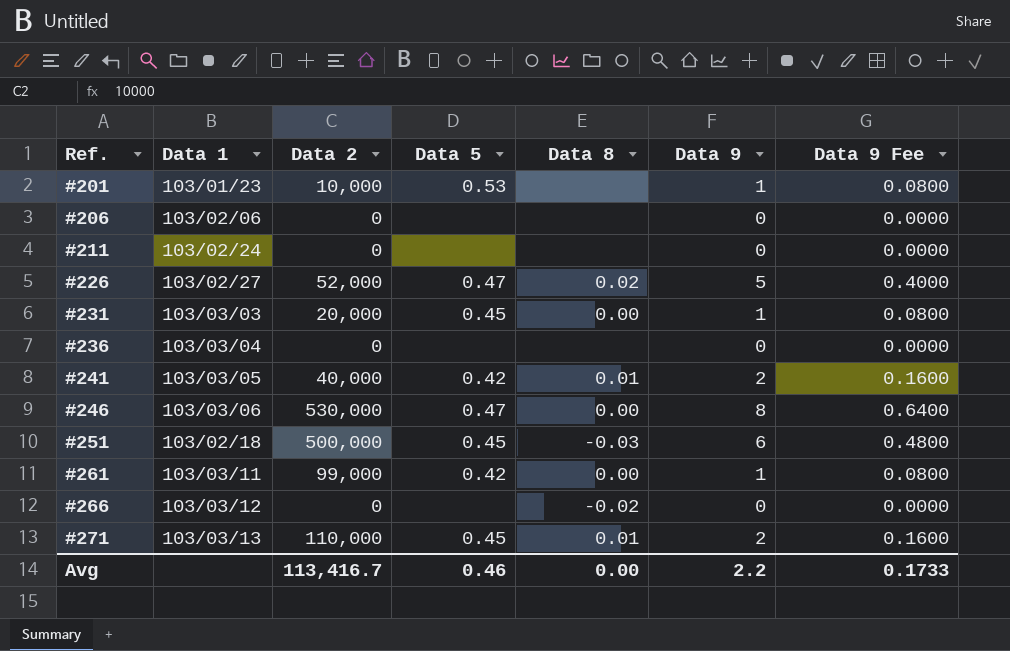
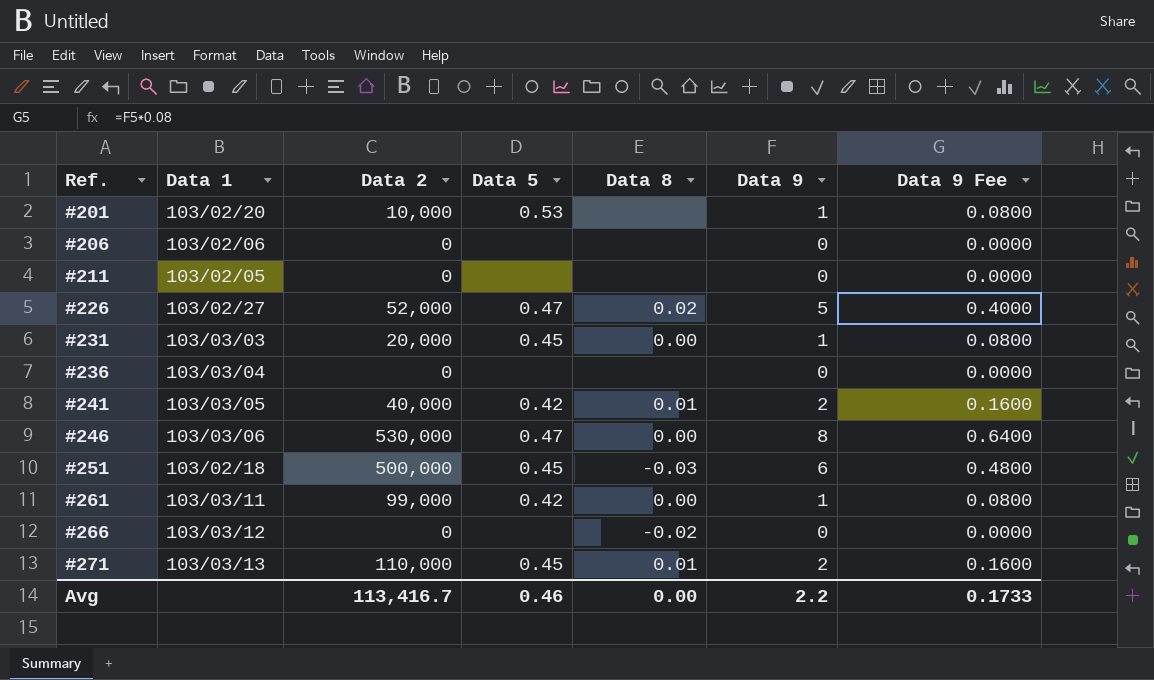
#201 | Data 1: 103/01/23 -> 103/02/20
#211 | Data 1: 103/02/24 -> 103/02/05

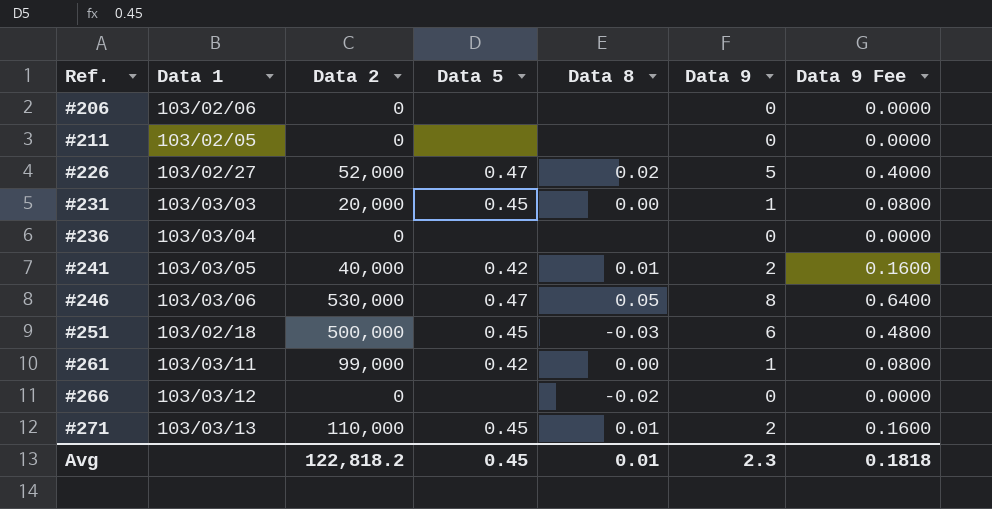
row #201: 103/02/20 | 10,000 | 0.53 | none | 1 | 0.0800 -> none
#246 | Data 8: 0.00 -> 0.05
Avg | Data 2: 113,416.7 -> 122,818.2
Avg | Data 5: 0.46 -> 0.45
Avg | Data 8: 0.00 -> 0.01
Avg | Data 9: 2.2 -> 2.3
Avg | Data 9 Fee: 0.1733 -> 0.1818

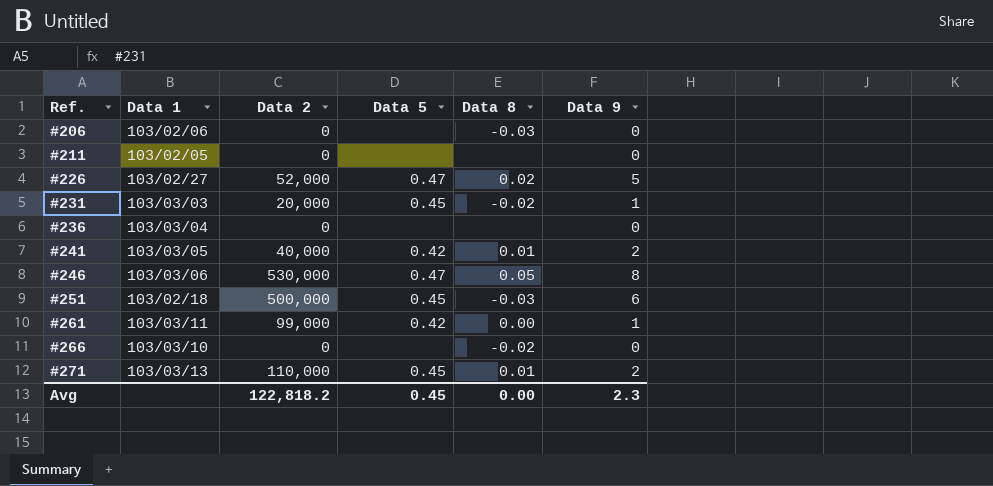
column Data 9 Fee | formula: [Data 9] * 0.08 -> none
#206 | Data 8: none -> -0.03
#231 | Data 8: 0.00 -> -0.02
#266 | Data 1: 103/03/12 -> 103/03/10
Avg | Data 8: 0.01 -> 0.00

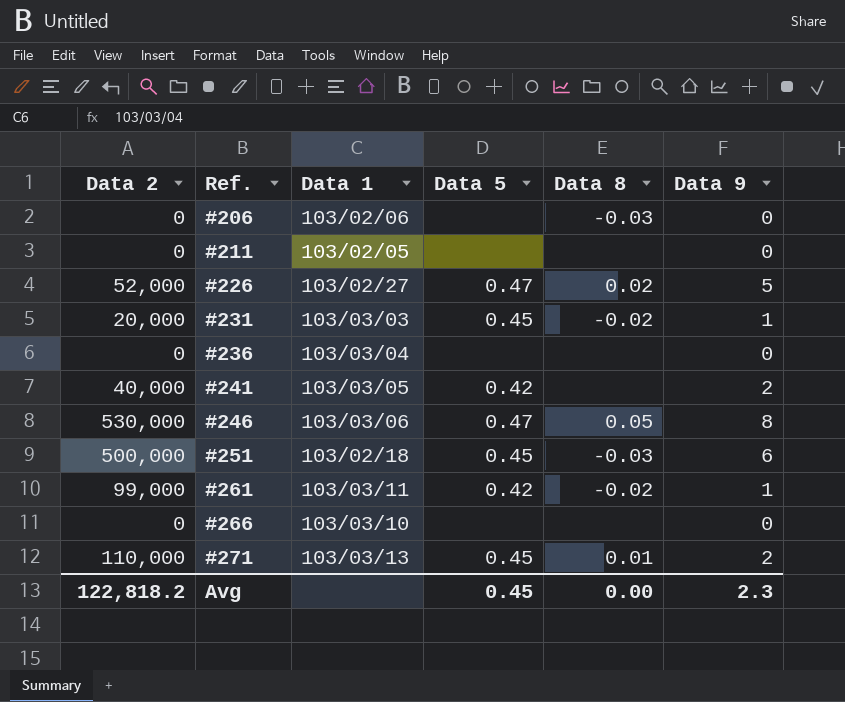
column Data 2 | position: 3 -> 1
#241 | Data 8: 0.01 -> none
#261 | Data 8: 0.00 -> -0.02
#266 | Data 8: -0.02 -> none

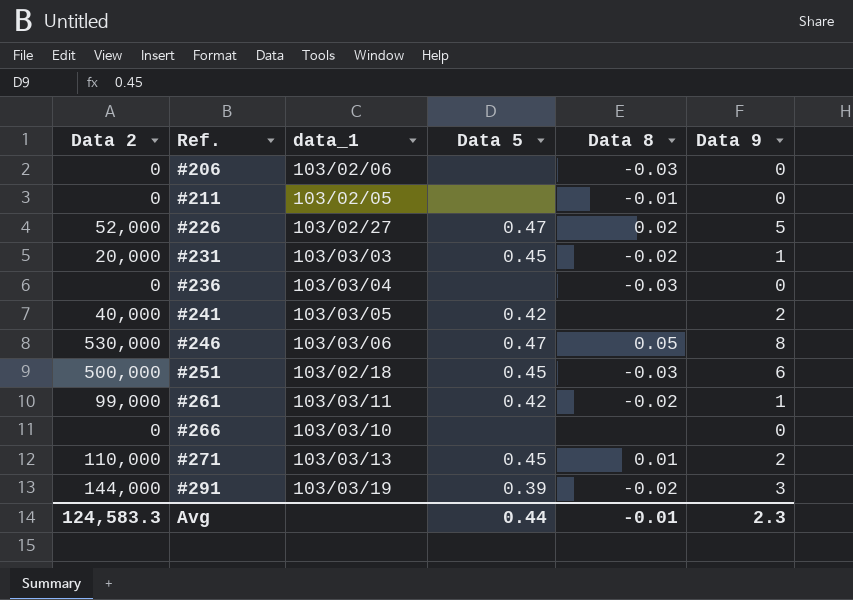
column name: Data 1 -> data_1
#211 | Data 8: none -> -0.01
#236 | Data 8: none -> -0.03
row #291: none -> 144,000 | 103/03/19 | 0.39 | -0.02 | 3
Avg | Data 2: 122,818.2 -> 124,583.3
Avg | Data 5: 0.45 -> 0.44
Avg | Data 8: 0.00 -> -0.01

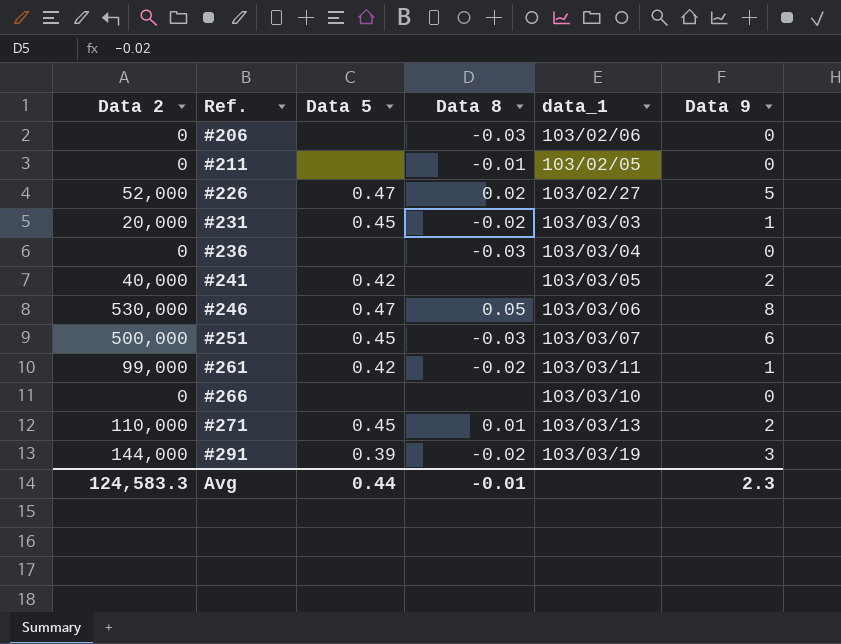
column data_1 | position: 3 -> 5
#251 | data_1: 103/02/18 -> 103/03/07

